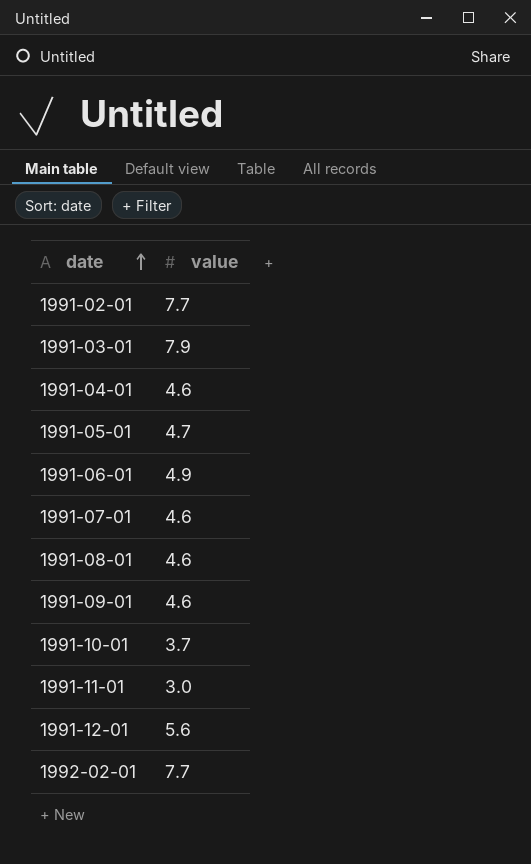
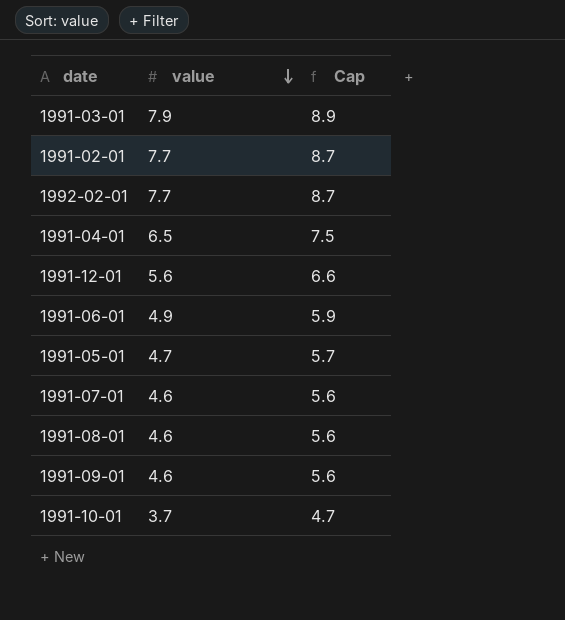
row order: date ascending -> value descending
column Cap | formula: none -> [value] + 1
row 1991-11-01: 3.0 -> none
1991-04-01 | value: 4.6 -> 6.5

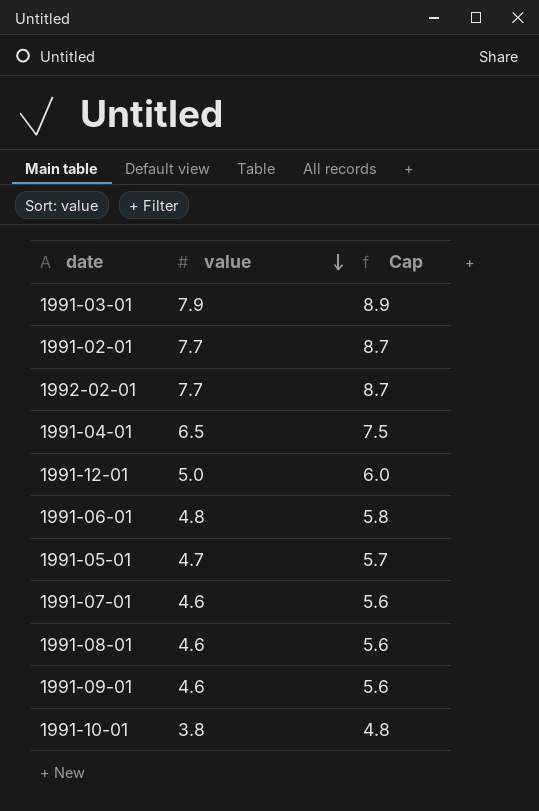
1991-12-01 | value: 5.6 -> 5.0
1991-12-01 | Cap: 6.6 -> 6.0
1991-06-01 | value: 4.9 -> 4.8
1991-06-01 | Cap: 5.9 -> 5.8
1991-10-01 | value: 3.7 -> 3.8
1991-10-01 | Cap: 4.7 -> 4.8

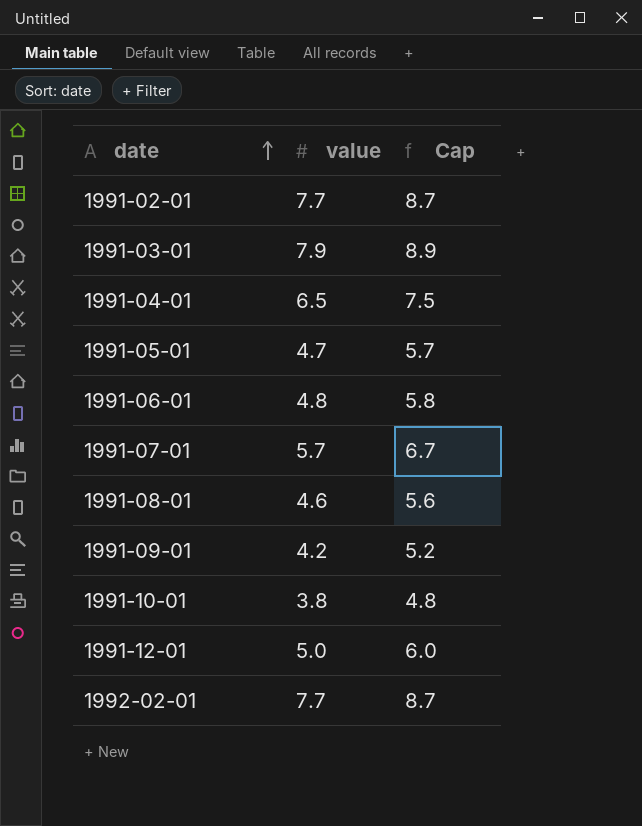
row order: value descending -> date ascending
1991-07-01 | value: 4.6 -> 5.7
1991-07-01 | Cap: 5.6 -> 6.7
1991-09-01 | value: 4.6 -> 4.2
1991-09-01 | Cap: 5.6 -> 5.2

